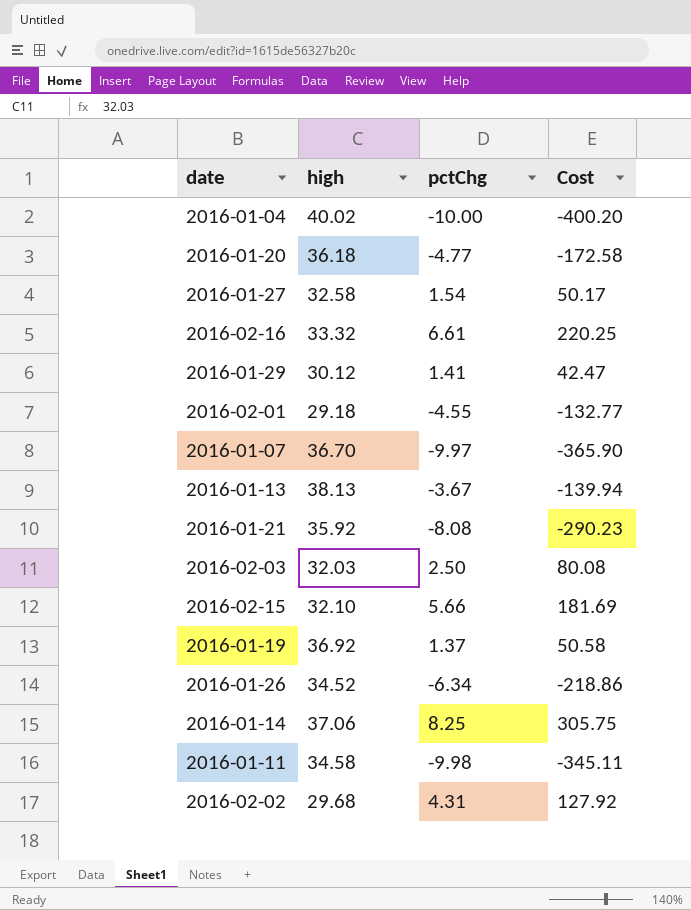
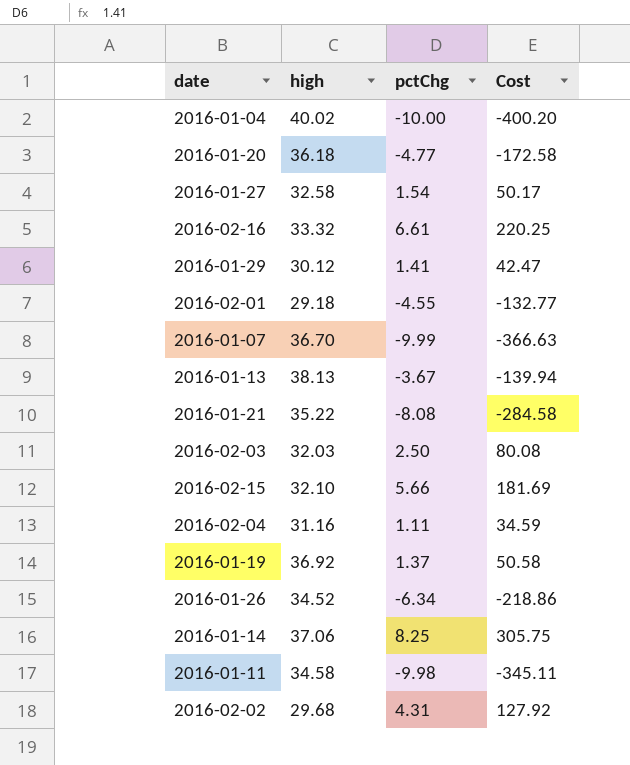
2016-01-07 | pctChg: -9.97 -> -9.99
2016-01-07 | Cost: -365.90 -> -366.63
2016-01-21 | high: 35.92 -> 35.22
2016-01-21 | Cost: -290.23 -> -284.58
row 2016-02-04: none -> 31.16 | 1.11 | 34.59

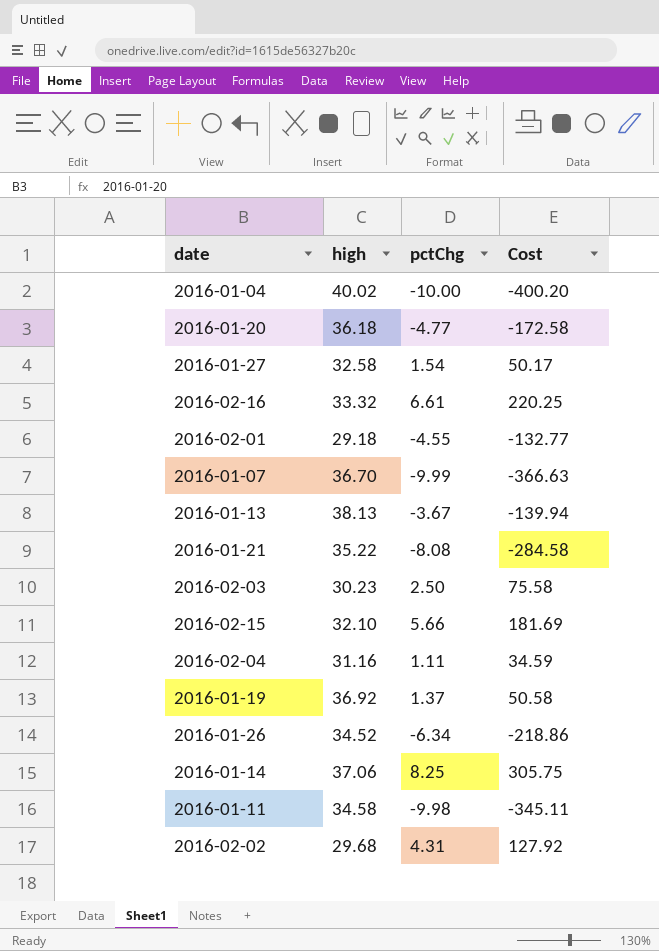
row 2016-01-29: 30.12 | 1.41 | 42.47 -> none
2016-02-03 | high: 32.03 -> 30.23
2016-02-03 | Cost: 80.08 -> 75.58

